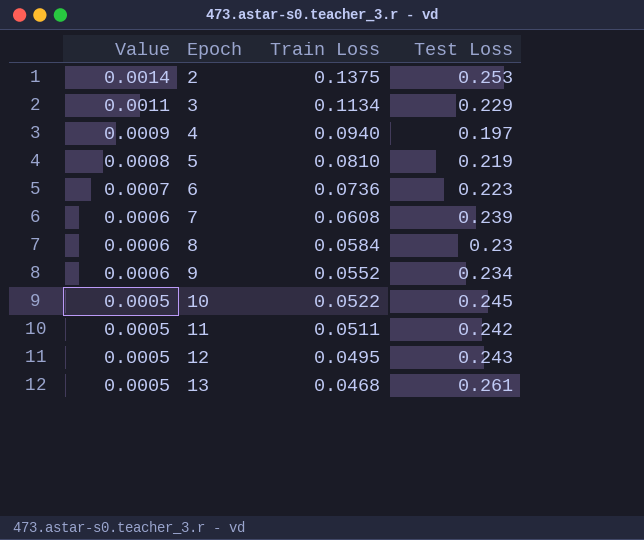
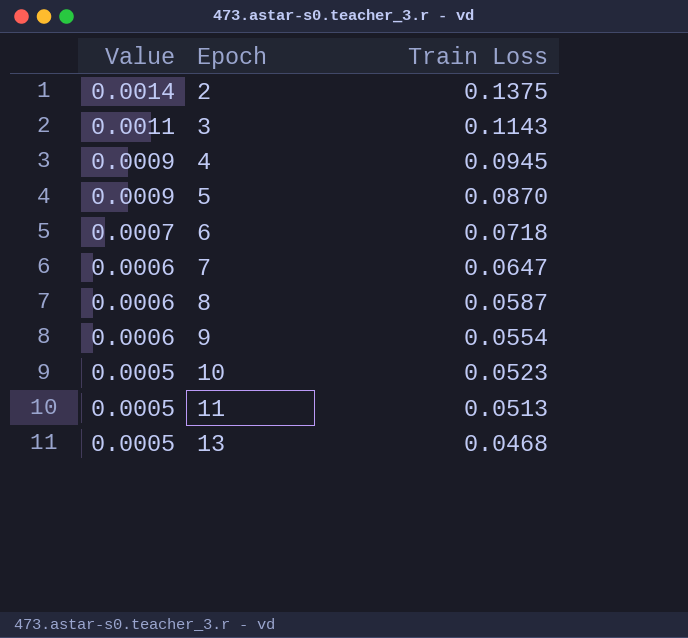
column Test Loss | position: 4 -> none
row 12: 0.0005 | 0.0495 | 0.243 -> none
3 | Train Loss: 0.1134 -> 0.1143
4 | Train Loss: 0.0940 -> 0.0945
5 | Value: 0.0008 -> 0.0009
5 | Train Loss: 0.0810 -> 0.0870
6 | Train Loss: 0.0736 -> 0.0718
7 | Train Loss: 0.0608 -> 0.0647
8 | Train Loss: 0.0584 -> 0.0587
9 | Train Loss: 0.0552 -> 0.0554
10 | Train Loss: 0.0522 -> 0.0523
11 | Train Loss: 0.0511 -> 0.0513

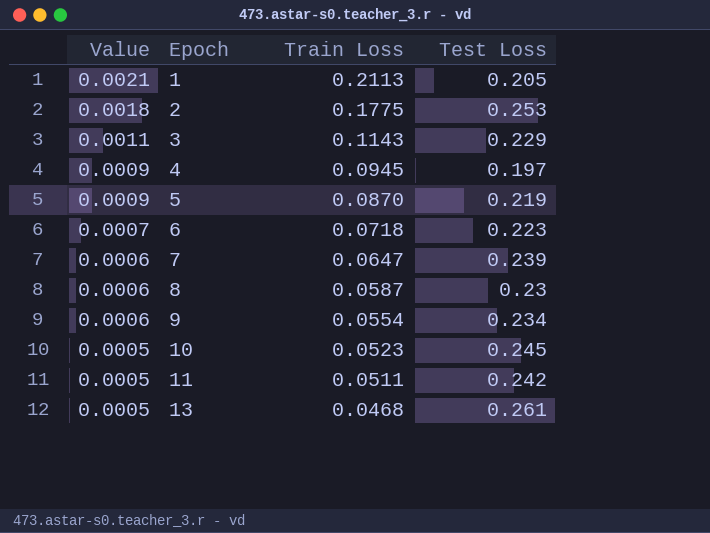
column Test Loss | position: none -> 4
row 1: none -> 0.0021 | 0.2113 | 0.205
2 | Value: 0.0014 -> 0.0018
2 | Train Loss: 0.1375 -> 0.1775
11 | Train Loss: 0.0513 -> 0.0511

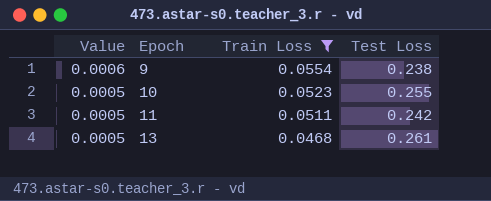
filter: none -> Train Loss <= 0.0554
9 | Test Loss: 0.234 -> 0.238
10 | Test Loss: 0.245 -> 0.255

